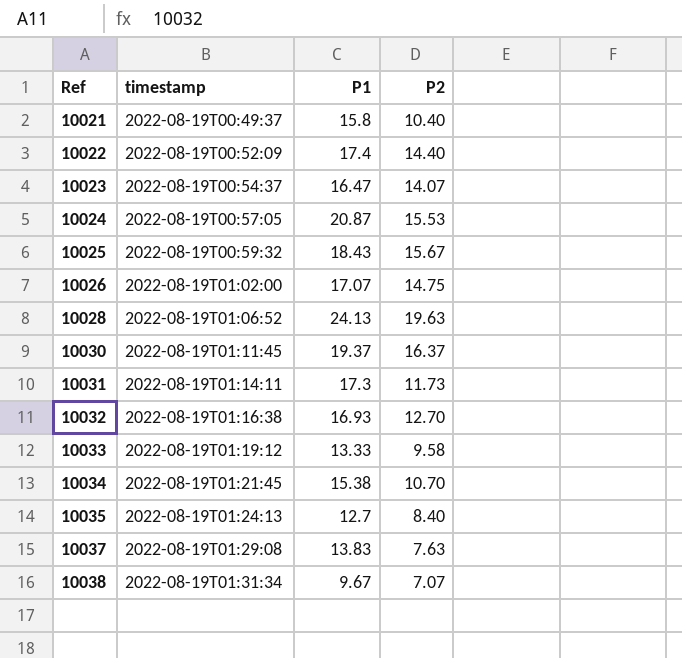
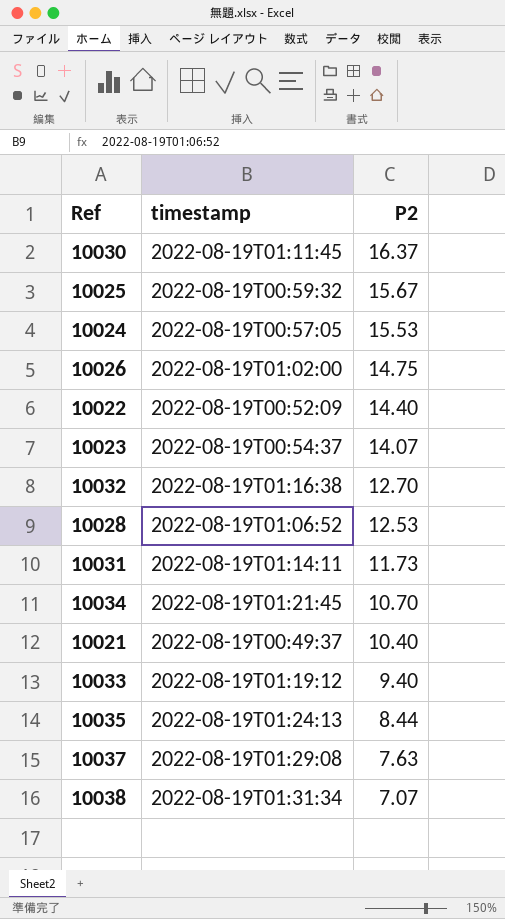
row order: Ref ascending -> P2 descending
column P1 | position: 3 -> none
10028 | P2: 19.63 -> 12.53
10033 | P2: 9.58 -> 9.40
10035 | P2: 8.40 -> 8.44

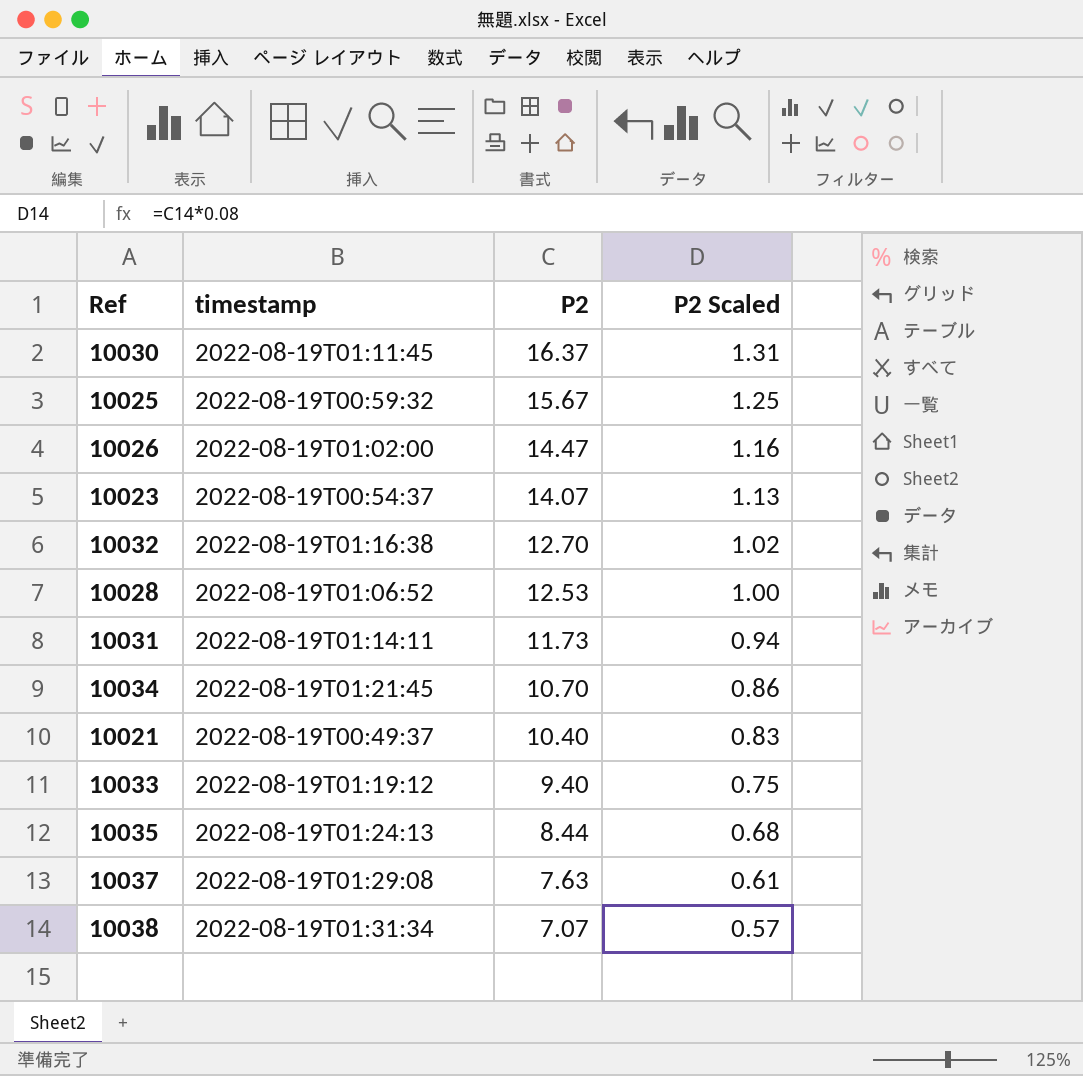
column P2 Scaled | formula: none -> [P2] * 0.08
row 10024: 2022-08-19T00:57:05 | 15.53 -> none
row 10022: 2022-08-19T00:52:09 | 14.40 -> none
10026 | P2: 14.75 -> 14.47

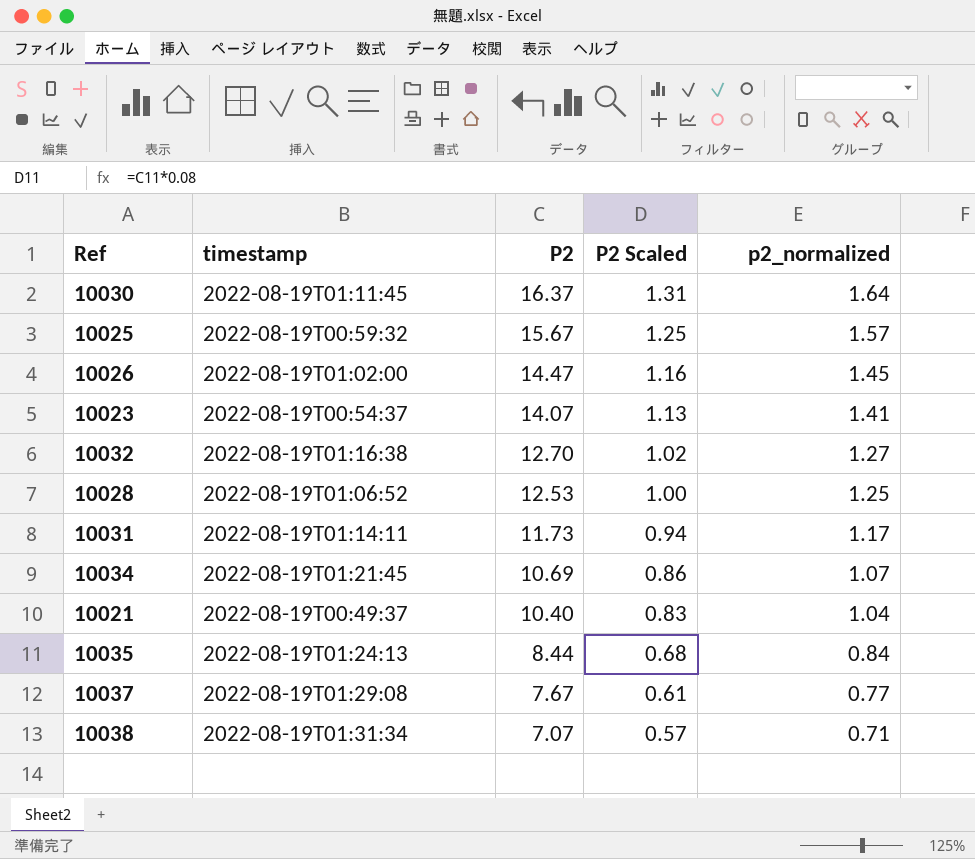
column p2_normalized | formula: none -> [P2] * 0.1
row 10033: 2022-08-19T01:19:12 | 9.40 | 0.75 -> none
10034 | P2: 10.70 -> 10.69
10037 | P2: 7.63 -> 7.67

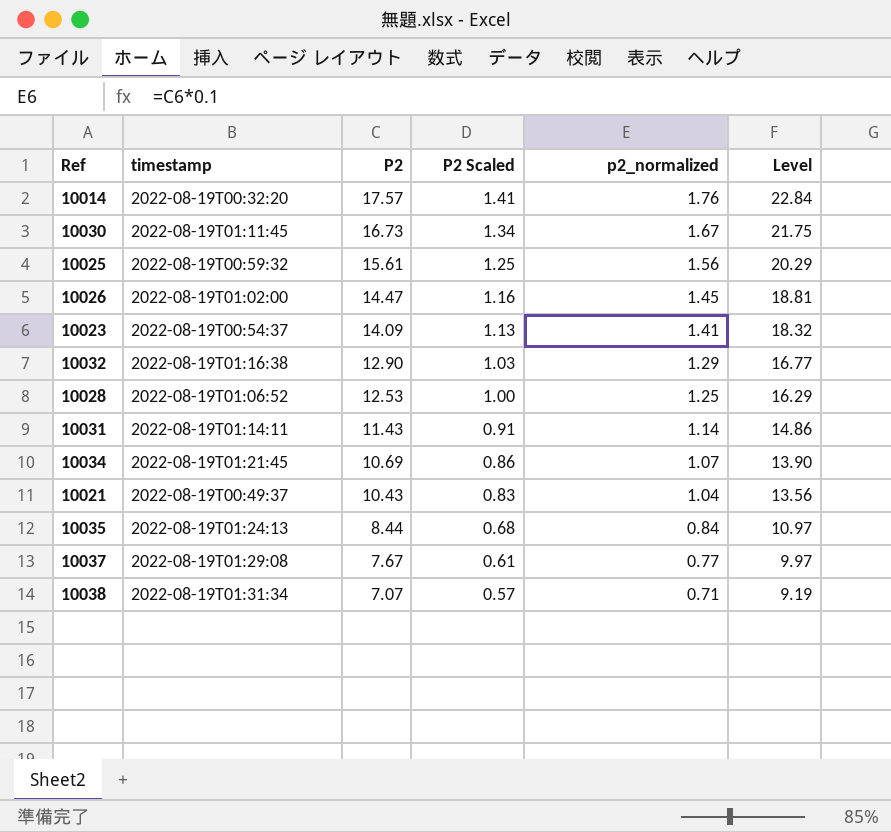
column Level | formula: none -> [P2] * 1.3
row 10014: none -> 2022-08-19T00:32:20 | 17.57 | 1.41 | 1.76 | 22.84
10030 | P2: 16.37 -> 16.73
10030 | P2 Scaled: 1.31 -> 1.34
10030 | p2_normalized: 1.64 -> 1.67
10025 | P2: 15.67 -> 15.61
10025 | p2_normalized: 1.57 -> 1.56
10023 | P2: 14.07 -> 14.09
10032 | P2: 12.70 -> 12.90
10032 | P2 Scaled: 1.02 -> 1.03
10032 | p2_normalized: 1.27 -> 1.29
10031 | P2: 11.73 -> 11.43
10031 | P2 Scaled: 0.94 -> 0.91
10031 | p2_normalized: 1.17 -> 1.14
10021 | P2: 10.40 -> 10.43

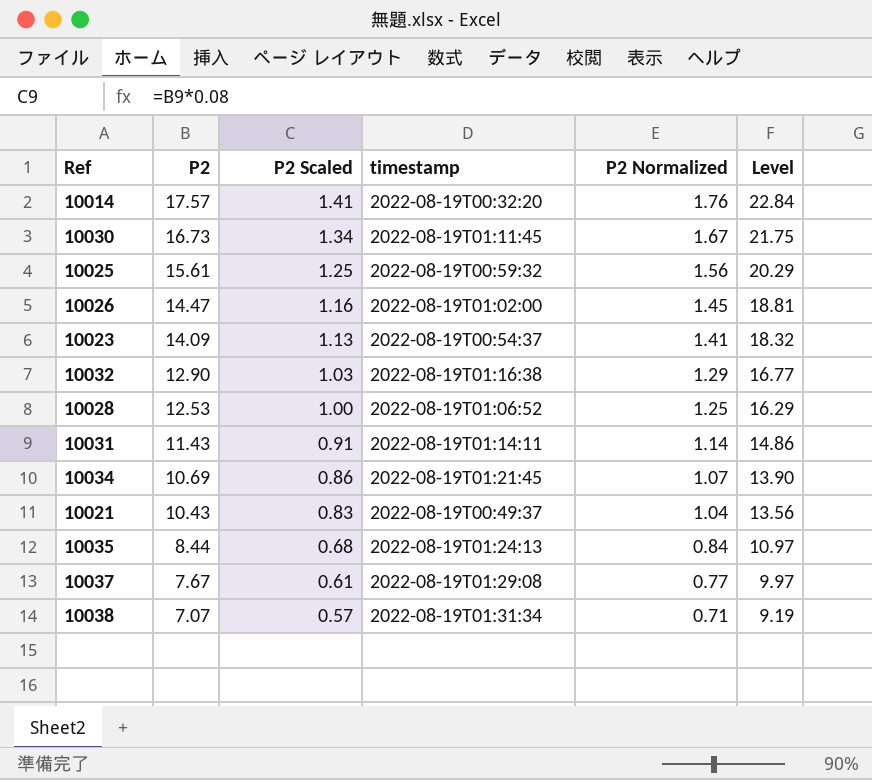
column timestamp | position: 2 -> 4
column name: p2_normalized -> P2 Normalized

